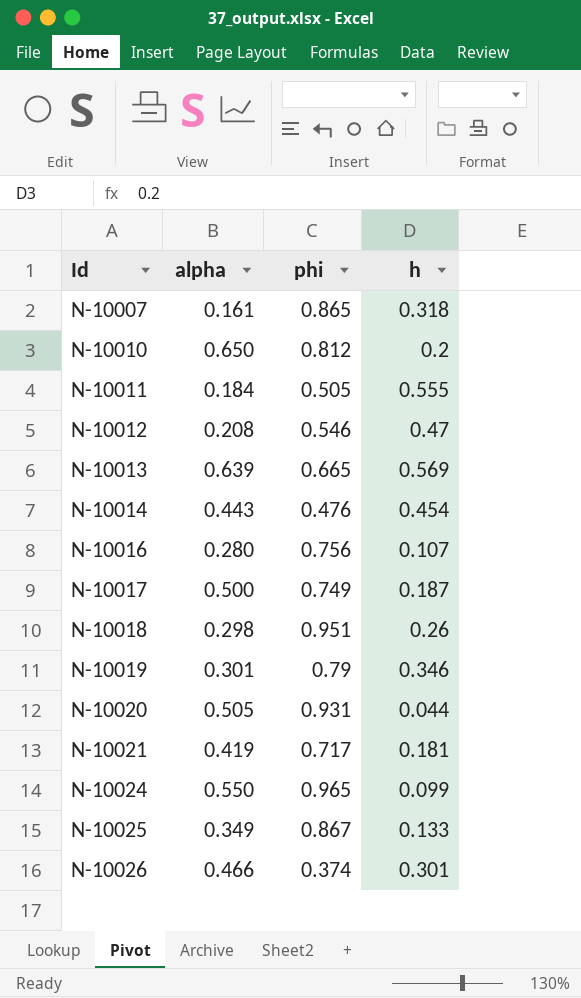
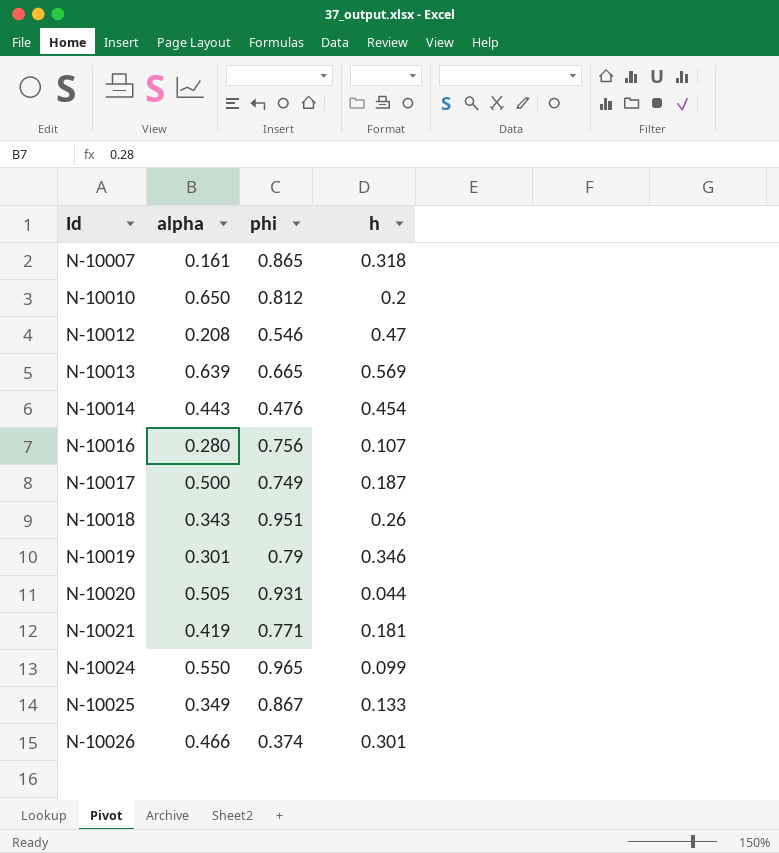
row N-10011: 0.184 | 0.505 | 0.555 -> none
N-10018 | alpha: 0.298 -> 0.343
N-10021 | phi: 0.717 -> 0.771

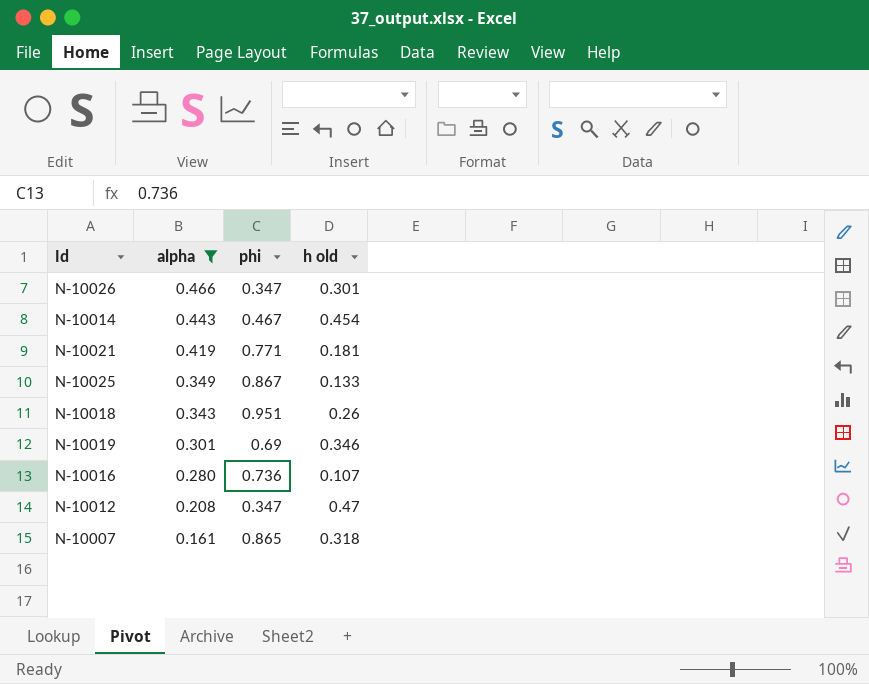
filter: none -> alpha <= 0.466
row order: Id ascending -> alpha descending
column name: h -> h old
N-10026 | phi: 0.374 -> 0.347
N-10014 | phi: 0.476 -> 0.467
N-10019 | phi: 0.79 -> 0.69
N-10016 | phi: 0.756 -> 0.736
N-10012 | phi: 0.546 -> 0.347

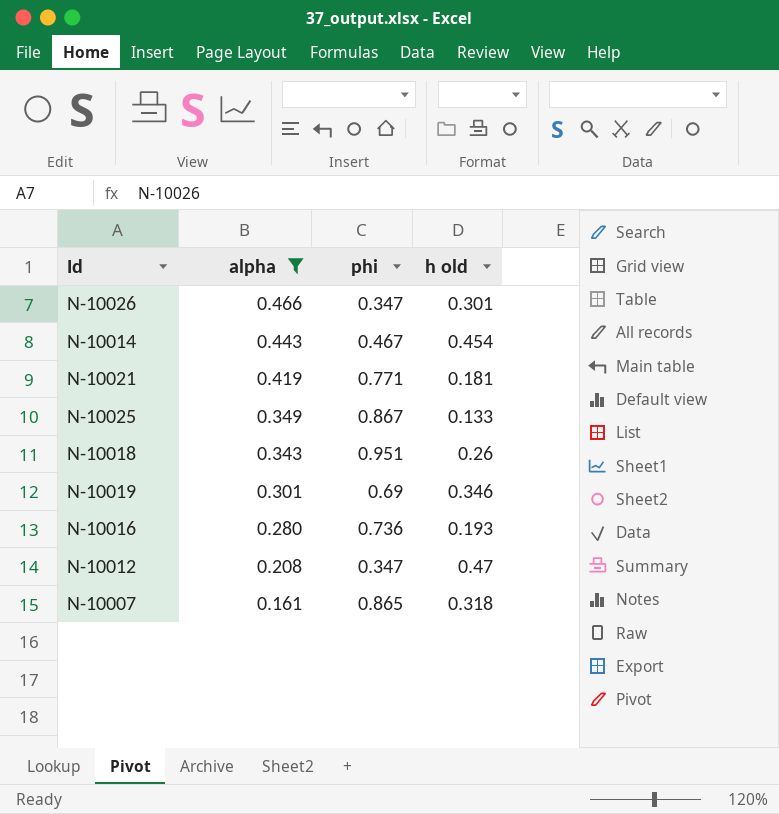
N-10016 | h old: 0.107 -> 0.193

